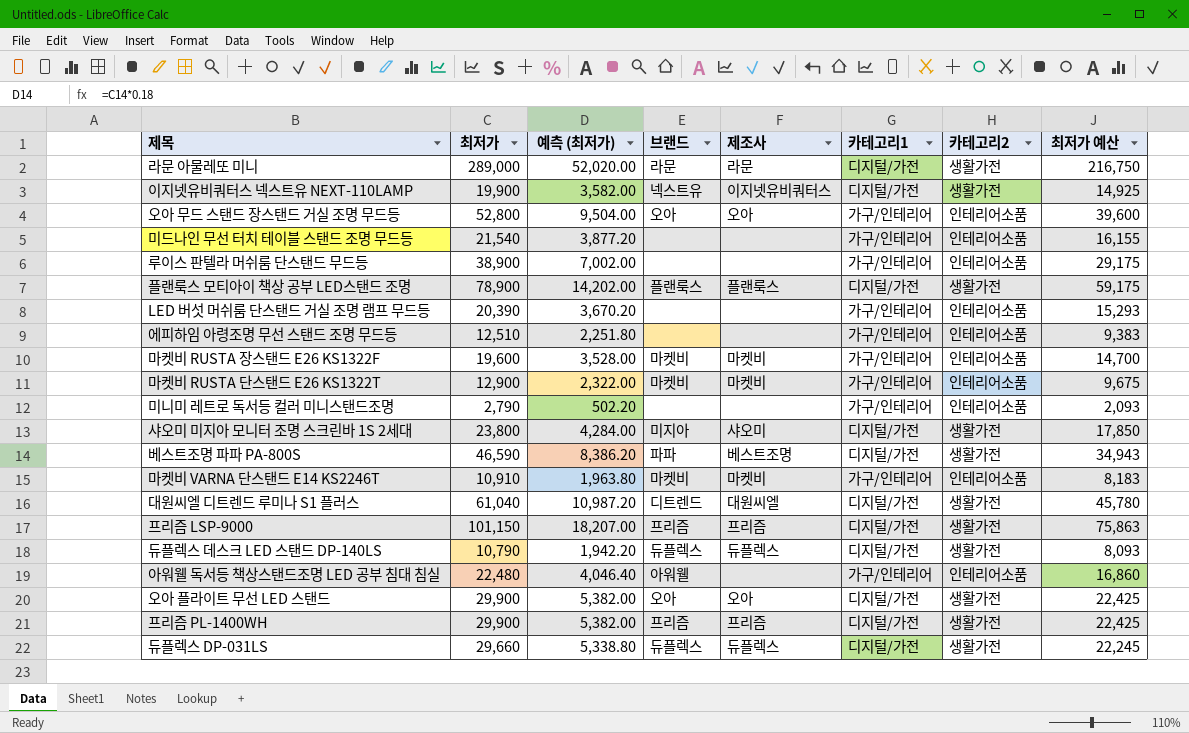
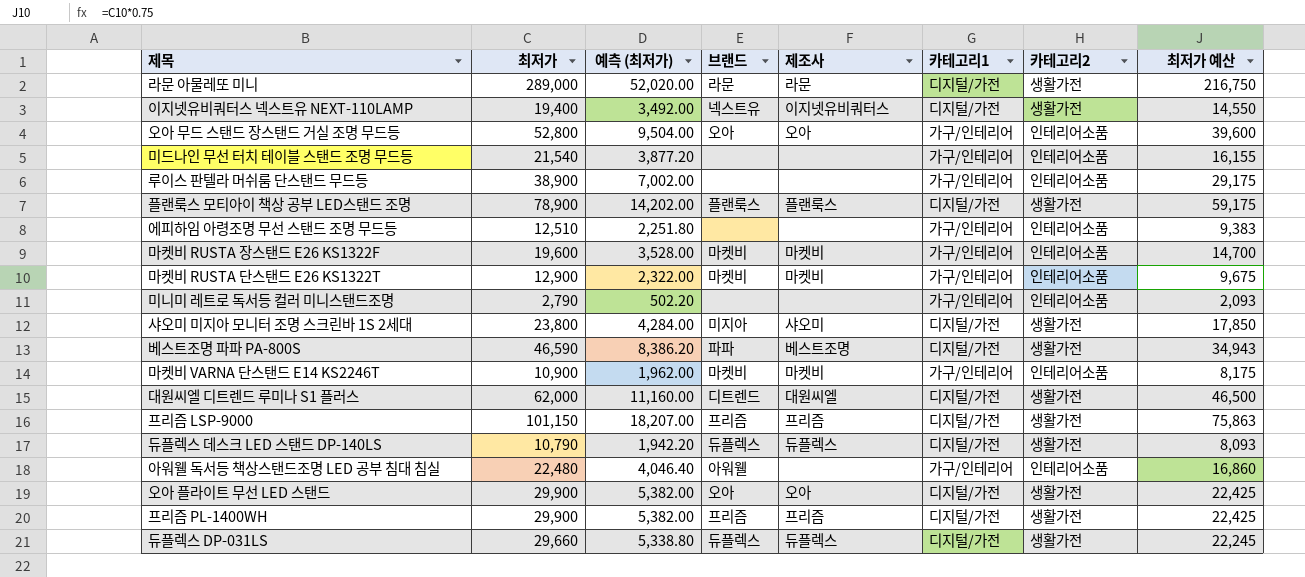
row LED 버섯 머쉬룸 단스탠드 거실 조명 램프 무드등: 20,390 | 3,670.20 | none | none | 가구/인테리어 | 인테리어소품 | 15,293 -> none
이지넷유비쿼터스 넥스트유 NEXT-110LAMP | 최저가: 19,900 -> 19,400
이지넷유비쿼터스 넥스트유 NEXT-110LAMP | 예측 (최저가): 3,582.00 -> 3,492.00
이지넷유비쿼터스 넥스트유 NEXT-110LAMP | 최저가 예산: 14,925 -> 14,550
마켓비 VARNA 단스탠드 E14 KS2246T | 최저가: 10,910 -> 10,900
마켓비 VARNA 단스탠드 E14 KS2246T | 예측 (최저가): 1,963.80 -> 1,962.00
마켓비 VARNA 단스탠드 E14 KS2246T | 최저가 예산: 8,183 -> 8,175
대원씨엘 디트렌드 루미나 S1 플러스 | 최저가: 61,040 -> 62,000
대원씨엘 디트렌드 루미나 S1 플러스 | 예측 (최저가): 10,987.20 -> 11,160.00
대원씨엘 디트렌드 루미나 S1 플러스 | 최저가 예산: 45,780 -> 46,500

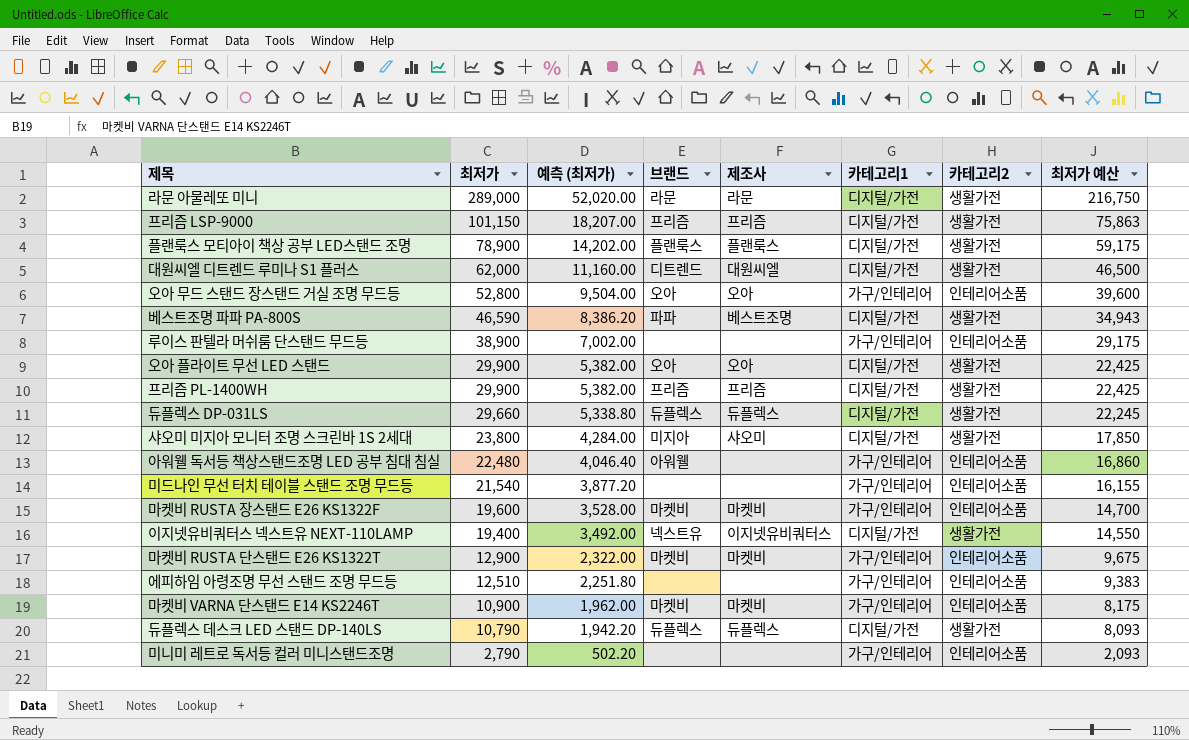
row order: none -> 최저가 descending

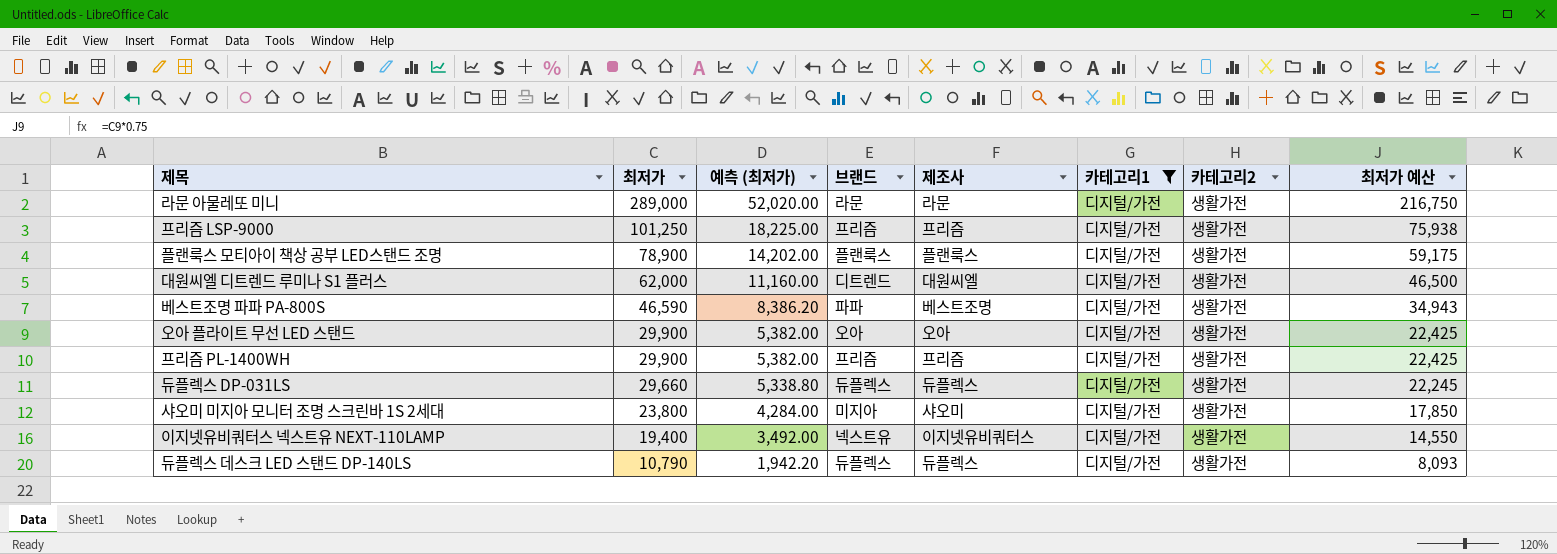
filter: none -> 카테고리1 = 디지털/가전
프리즘 LSP-9000 | 최저가: 101,150 -> 101,250
프리즘 LSP-9000 | 예측 (최저가): 18,207.00 -> 18,225.00
프리즘 LSP-9000 | 최저가 예산: 75,863 -> 75,938

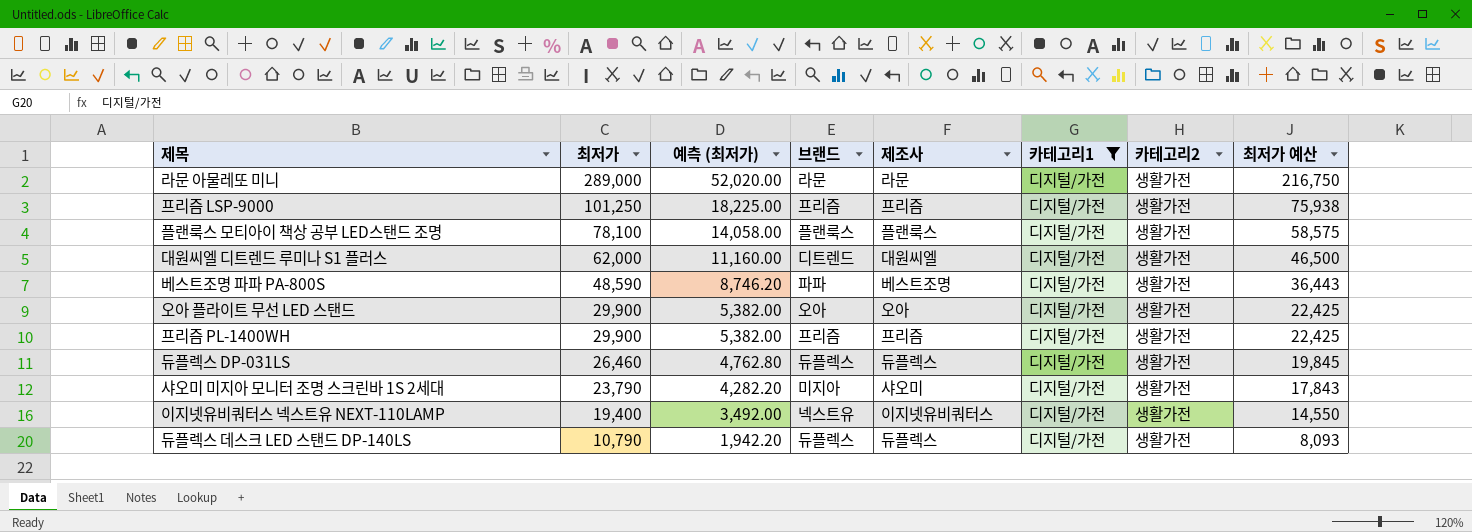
플랜룩스 모티아이 책상 공부 LED스탠드 조명 | 최저가: 78,900 -> 78,100
플랜룩스 모티아이 책상 공부 LED스탠드 조명 | 예측 (최저가): 14,202.00 -> 14,058.00
플랜룩스 모티아이 책상 공부 LED스탠드 조명 | 최저가 예산: 59,175 -> 58,575
베스트조명 파파 PA-800S | 최저가: 46,590 -> 48,590
베스트조명 파파 PA-800S | 예측 (최저가): 8,386.20 -> 8,746.20
베스트조명 파파 PA-800S | 최저가 예산: 34,943 -> 36,443
듀플렉스 DP-031LS | 최저가: 29,660 -> 26,460
듀플렉스 DP-031LS | 예측 (최저가): 5,338.80 -> 4,762.80
듀플렉스 DP-031LS | 최저가 예산: 22,245 -> 19,845
샤오미 미지아 모니터 조명 스크린바 1S 2세대 | 최저가: 23,800 -> 23,790
샤오미 미지아 모니터 조명 스크린바 1S 2세대 | 예측 (최저가): 4,284.00 -> 4,282.20
샤오미 미지아 모니터 조명 스크린바 1S 2세대 | 최저가 예산: 17,850 -> 17,843

